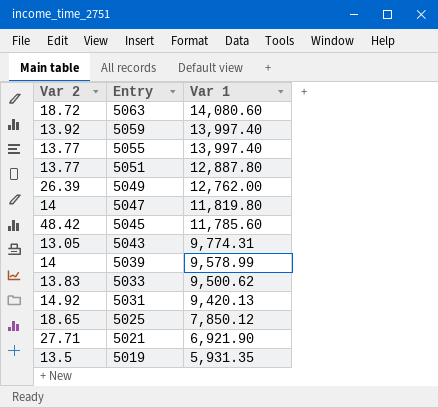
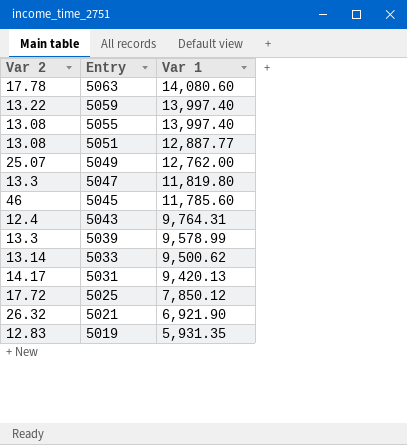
5063 | Var 2: 18.72 -> 17.78
5059 | Var 2: 13.92 -> 13.22
5055 | Var 2: 13.77 -> 13.08
5051 | Var 2: 13.77 -> 13.08
5051 | Var 1: 12,887.80 -> 12,887.77
5049 | Var 2: 26.39 -> 25.07
5047 | Var 2: 14 -> 13.3
5045 | Var 2: 48.42 -> 46
5043 | Var 2: 13.05 -> 12.4
5043 | Var 1: 9,774.31 -> 9,764.31
5039 | Var 2: 14 -> 13.3
5033 | Var 2: 13.83 -> 13.14
5031 | Var 2: 14.92 -> 14.17
5025 | Var 2: 18.65 -> 17.72
5021 | Var 2: 27.71 -> 26.32
5019 | Var 2: 13.5 -> 12.83

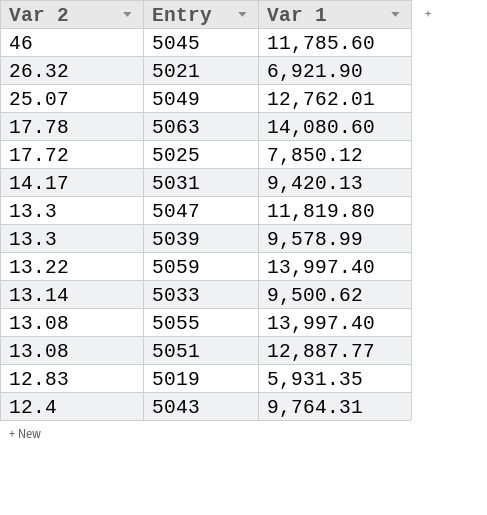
row order: Entry descending -> Var 2 descending
5049 | Var 1: 12,762.00 -> 12,762.01

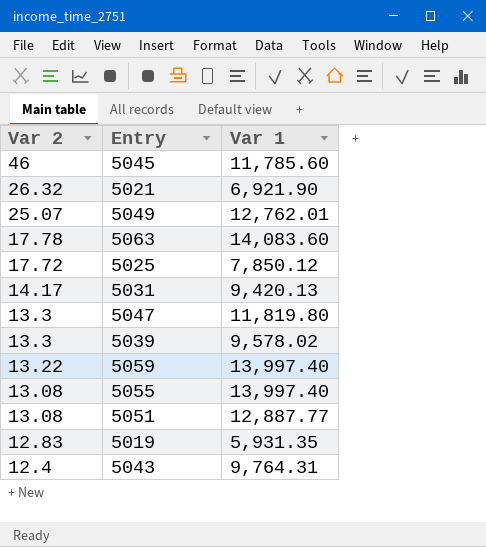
row 5033: 13.14 | 9,500.62 -> none
5063 | Var 1: 14,080.60 -> 14,083.60
5039 | Var 1: 9,578.99 -> 9,578.02

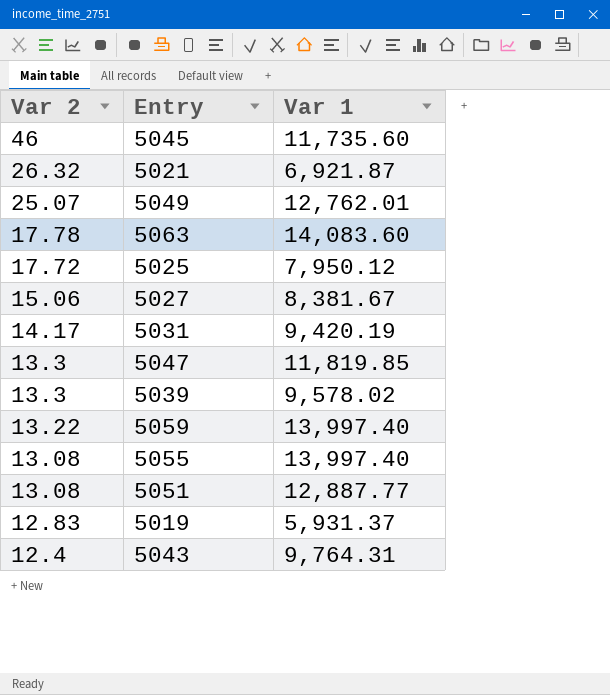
5045 | Var 1: 11,785.60 -> 11,735.60
5021 | Var 1: 6,921.90 -> 6,921.87
5025 | Var 1: 7,850.12 -> 7,950.12
row 5027: none -> 15.06 | 8,381.67
5031 | Var 1: 9,420.13 -> 9,420.19
5047 | Var 1: 11,819.80 -> 11,819.85
5019 | Var 1: 5,931.35 -> 5,931.37

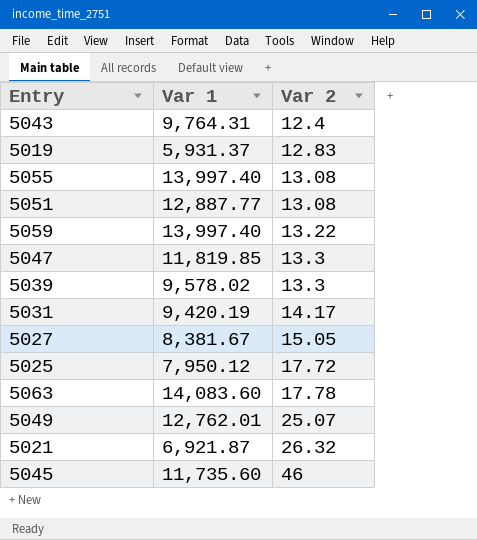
row order: Var 2 descending -> Var 2 ascending
column Var 2 | position: 1 -> 3
5027 | Var 2: 15.06 -> 15.05

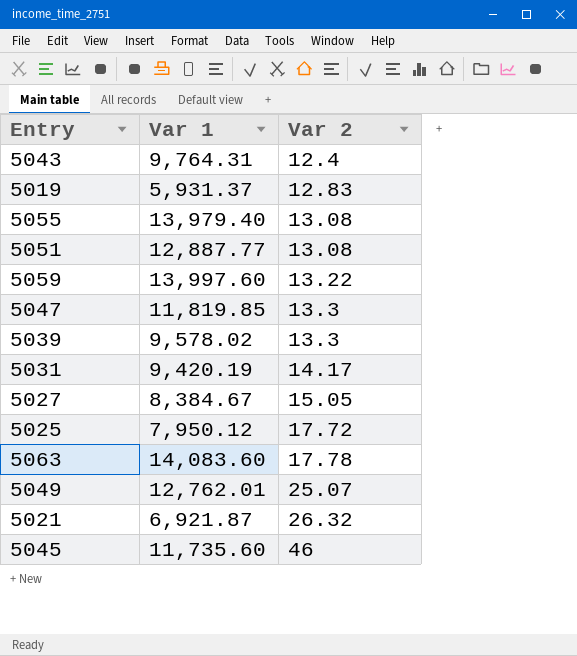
5055 | Var 1: 13,997.40 -> 13,979.40
5059 | Var 1: 13,997.40 -> 13,997.60
5027 | Var 1: 8,381.67 -> 8,384.67

